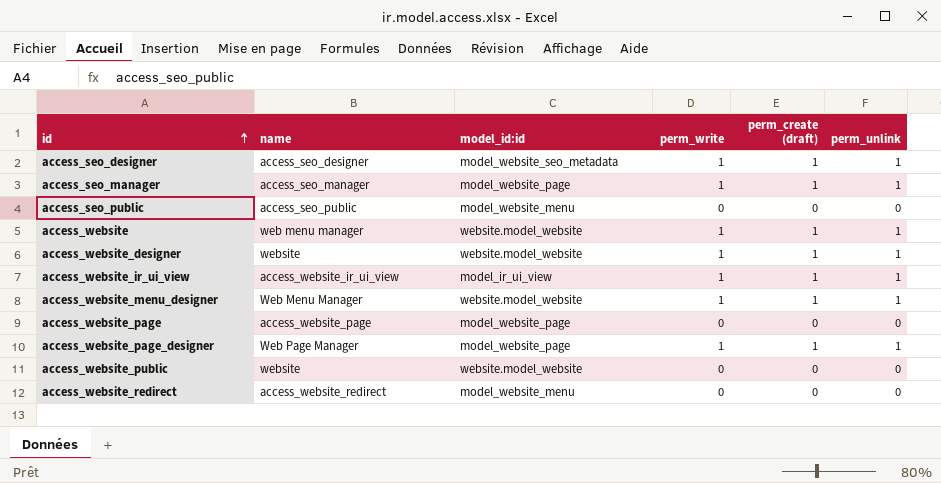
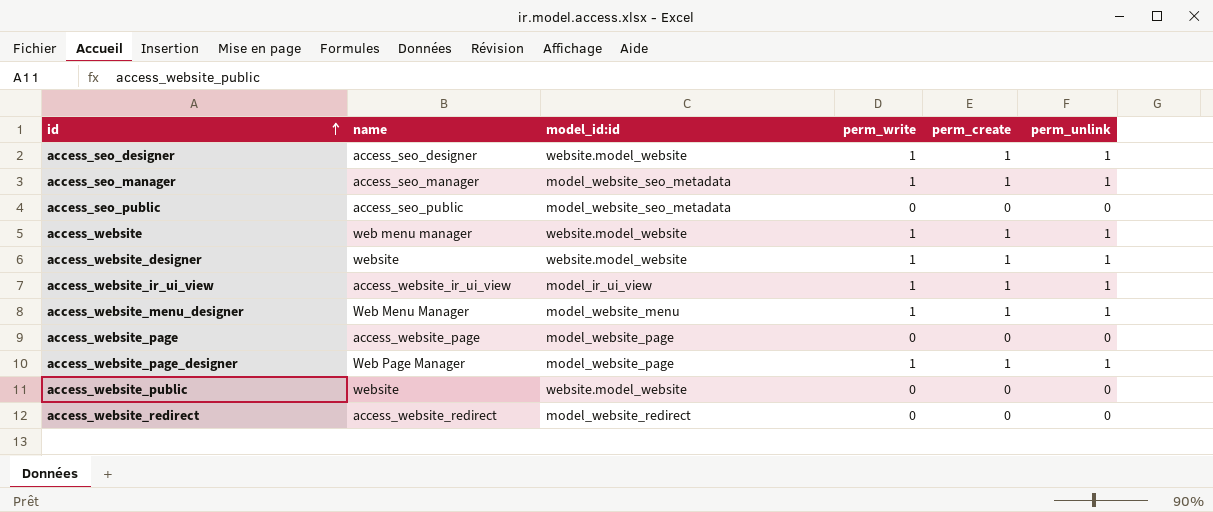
column name: perm_create (draft) -> perm_create
access_seo_designer | model_id:id: model_website_seo_metadata -> website.model_website
access_seo_manager | model_id:id: model_website_page -> model_website_seo_metadata
access_seo_public | model_id:id: model_website_menu -> model_website_seo_metadata
access_website_menu_designer | model_id:id: website.model_website -> model_website_menu
access_website_redirect | model_id:id: model_website_menu -> model_website_redirect

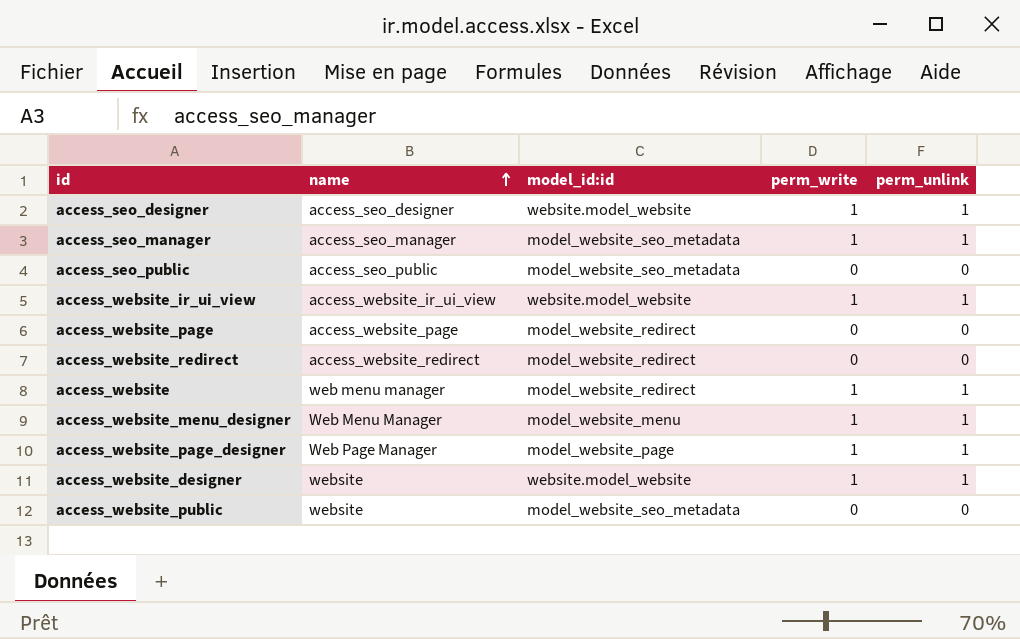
row order: id ascending -> name ascending
column perm_create | position: 5 -> none
access_website_ir_ui_view | model_id:id: model_ir_ui_view -> website.model_website
access_website_page | model_id:id: model_website_page -> model_website_redirect
access_website | model_id:id: website.model_website -> model_website_redirect
access_website_public | model_id:id: website.model_website -> model_website_seo_metadata

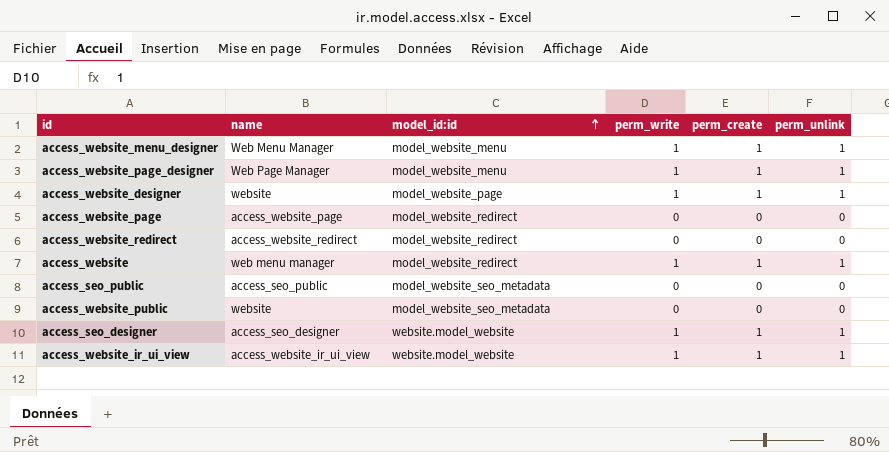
row order: name ascending -> model_id:id ascending
column perm_create | position: none -> 5
row access_seo_manager: access_seo_manager | model_website_seo_metadata | 1 | 1 -> none
access_website_page_designer | model_id:id: model_website_page -> model_website_menu
access_website_designer | model_id:id: website.model_website -> model_website_page

